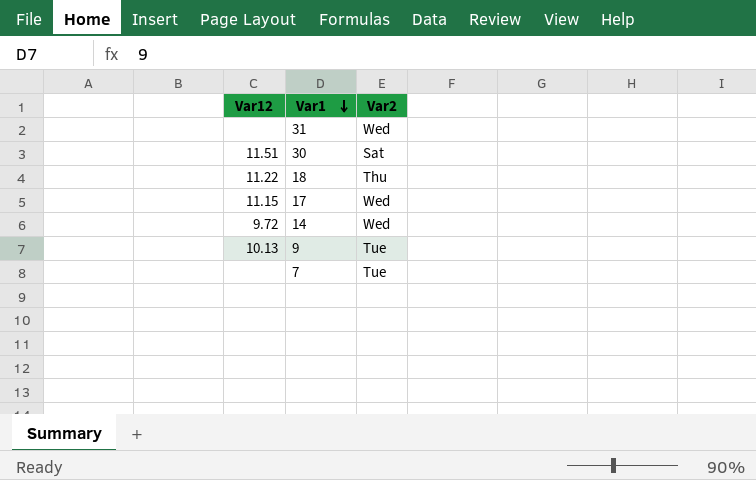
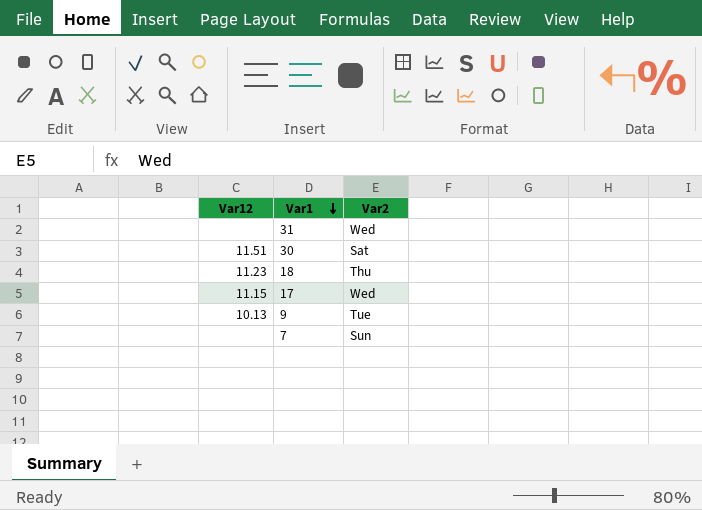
row 14: 9.72 | Wed -> none
18 | Var12: 11.22 -> 11.23
7 | Var2: Tue -> Sun

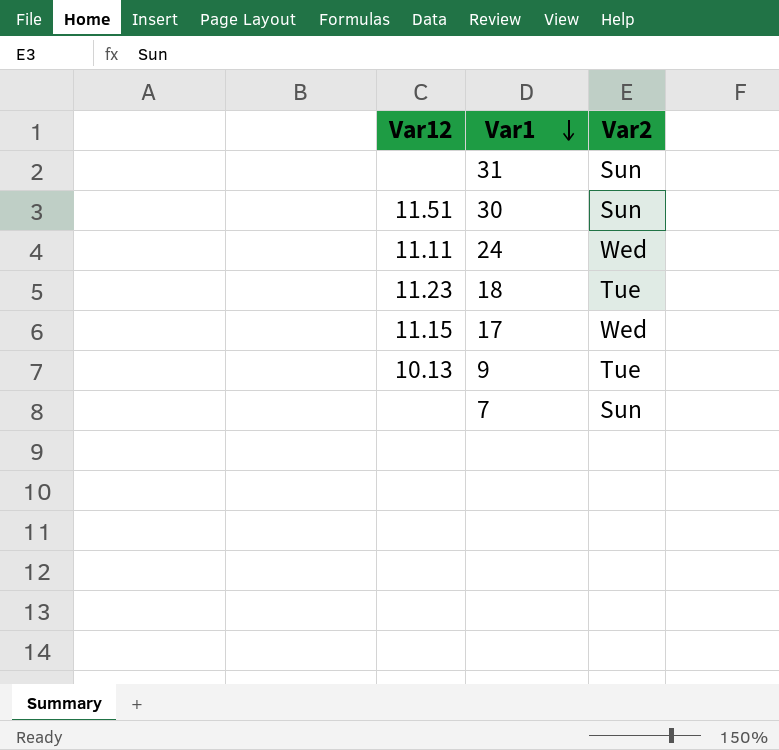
31 | Var2: Wed -> Sun
30 | Var2: Sat -> Sun
row 24: none -> 11.11 | Wed
18 | Var2: Thu -> Tue

